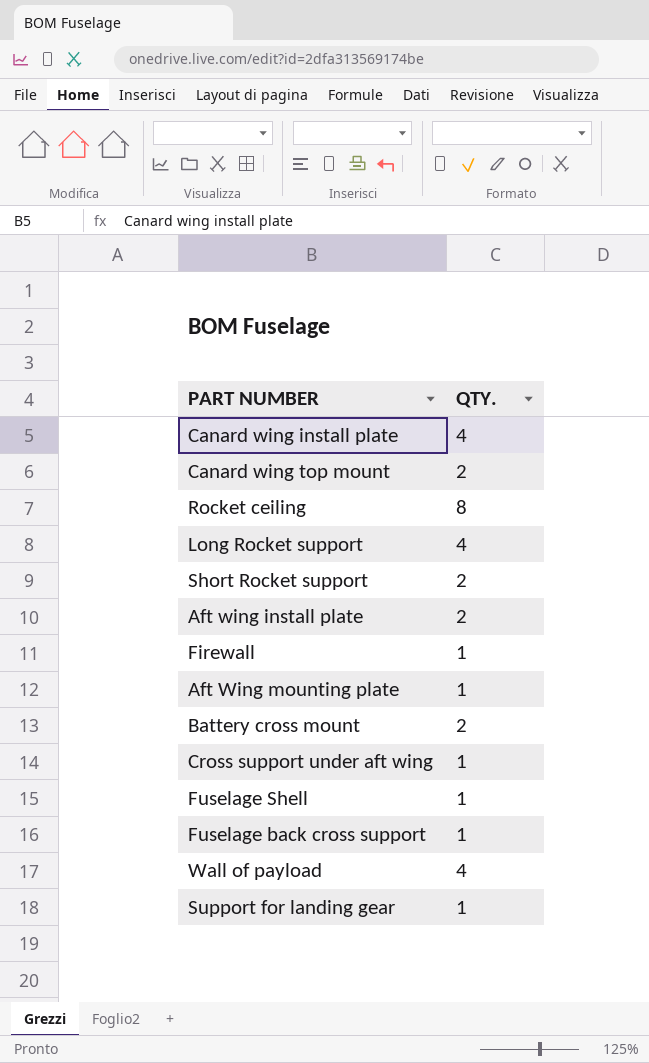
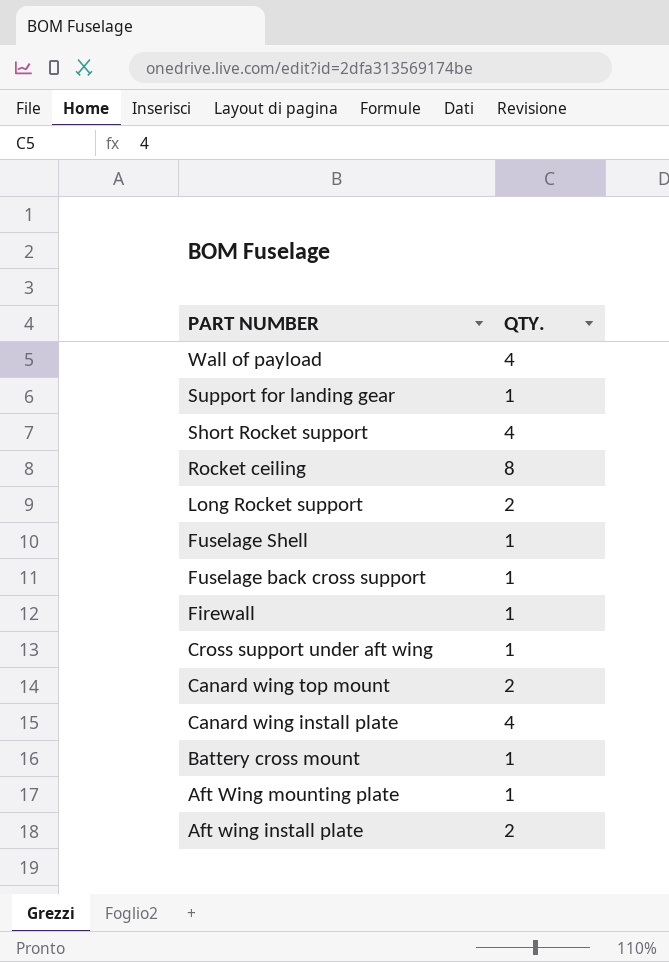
row order: none -> PART NUMBER descending
Short Rocket support | QTY.: 2 -> 4
Long Rocket support | QTY.: 4 -> 2
Battery cross mount | QTY.: 2 -> 1

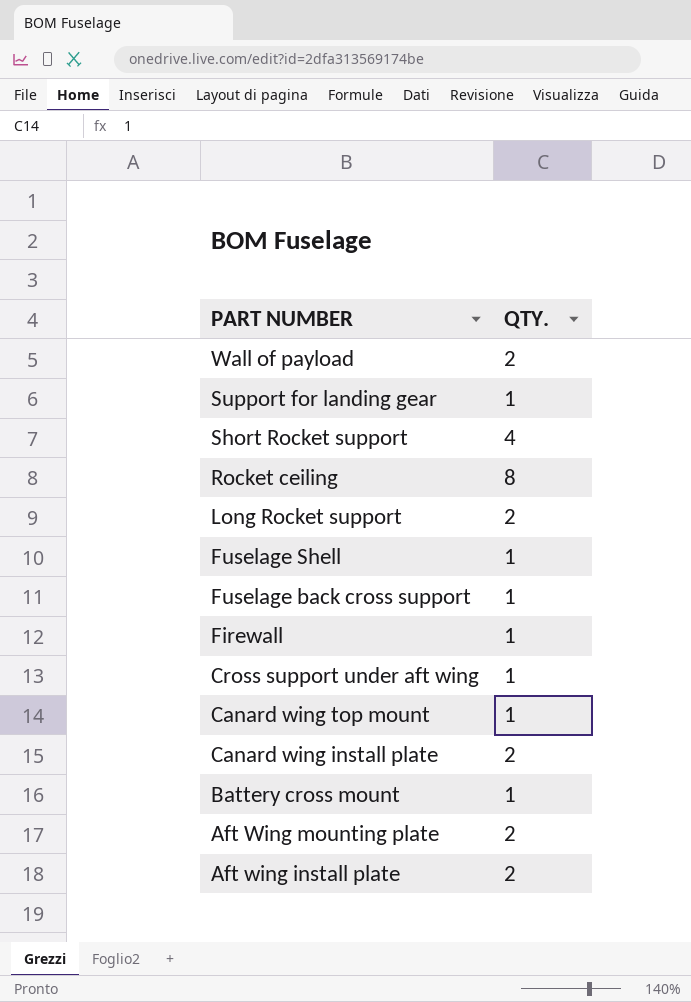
Wall of payload | QTY.: 4 -> 2
Canard wing top mount | QTY.: 2 -> 1
Canard wing install plate | QTY.: 4 -> 2
Aft Wing mounting plate | QTY.: 1 -> 2

